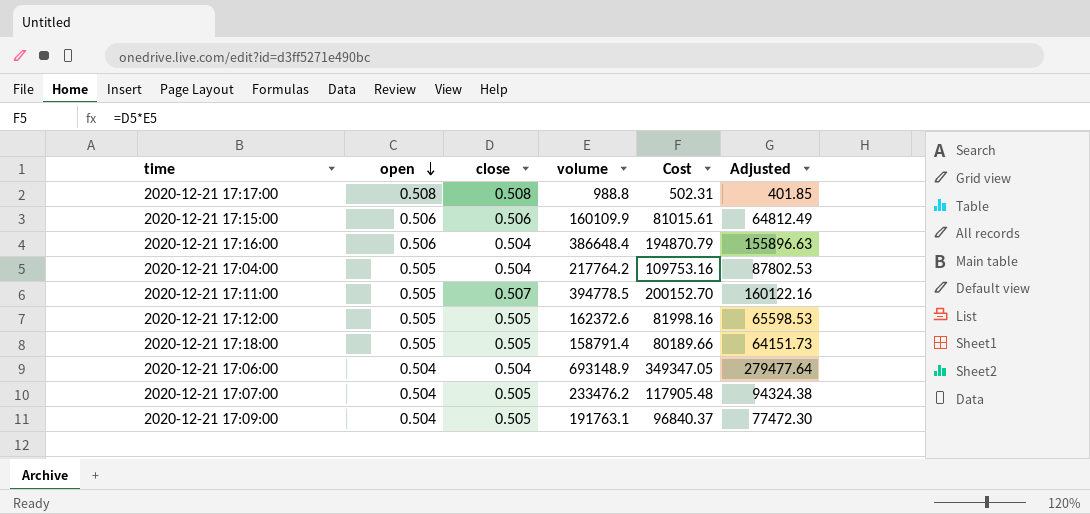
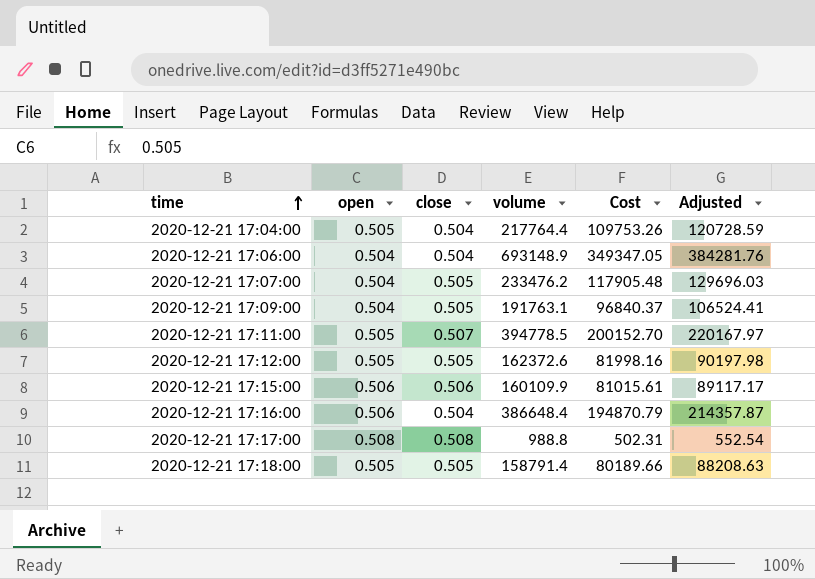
row order: open descending -> time ascending
column Adjusted | formula: [Cost] * 0.8 -> [Cost] * 1.1
2020-12-21 17:04:00 | volume: 217764.2 -> 217764.4
2020-12-21 17:04:00 | Cost: 109753.16 -> 109753.26

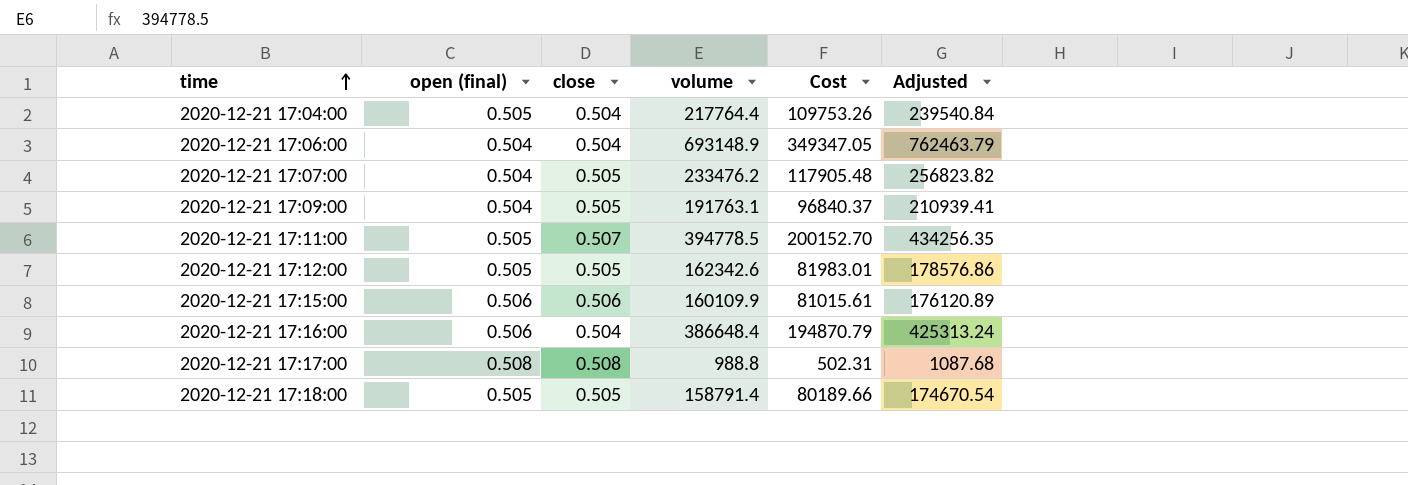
column name: open -> open (final)
column Adjusted | formula: [Cost] * 1.1 -> [volume] * 1.1
2020-12-21 17:12:00 | volume: 162372.6 -> 162342.6
2020-12-21 17:12:00 | Cost: 81998.16 -> 81983.01

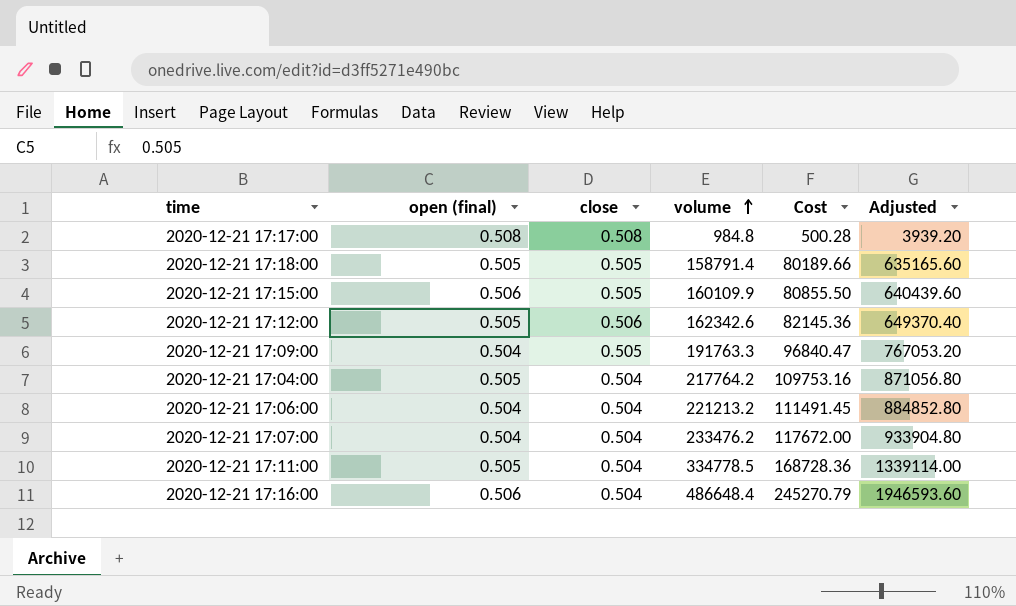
row order: time ascending -> volume ascending
column Adjusted | formula: [volume] * 1.1 -> [volume] * 4
2020-12-21 17:17:00 | volume: 988.8 -> 984.8
2020-12-21 17:17:00 | Cost: 502.31 -> 500.28
2020-12-21 17:15:00 | close: 0.506 -> 0.505
2020-12-21 17:15:00 | Cost: 81015.61 -> 80855.50
2020-12-21 17:12:00 | close: 0.505 -> 0.506
2020-12-21 17:12:00 | Cost: 81983.01 -> 82145.36
2020-12-21 17:09:00 | volume: 191763.1 -> 191763.3
2020-12-21 17:09:00 | Cost: 96840.37 -> 96840.47
2020-12-21 17:04:00 | volume: 217764.4 -> 217764.2
2020-12-21 17:04:00 | Cost: 109753.26 -> 109753.16
2020-12-21 17:06:00 | volume: 693148.9 -> 221213.2
2020-12-21 17:06:00 | Cost: 349347.05 -> 111491.45
2020-12-21 17:07:00 | close: 0.505 -> 0.504
2020-12-21 17:07:00 | Cost: 117905.48 -> 117672.00
2020-12-21 17:11:00 | close: 0.507 -> 0.504
2020-12-21 17:11:00 | volume: 394778.5 -> 334778.5
2020-12-21 17:11:00 | Cost: 200152.70 -> 168728.36
2020-12-21 17:16:00 | volume: 386648.4 -> 486648.4
2020-12-21 17:16:00 | Cost: 194870.79 -> 245270.79

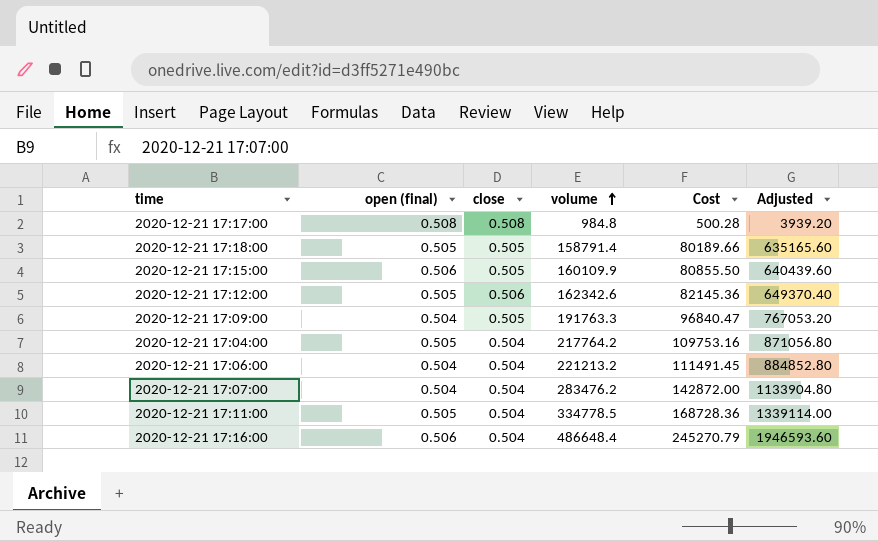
2020-12-21 17:07:00 | volume: 233476.2 -> 283476.2
2020-12-21 17:07:00 | Cost: 117672.00 -> 142872.00
2020-12-21 17:07:00 | Adjusted: 933904.80 -> 1133904.80

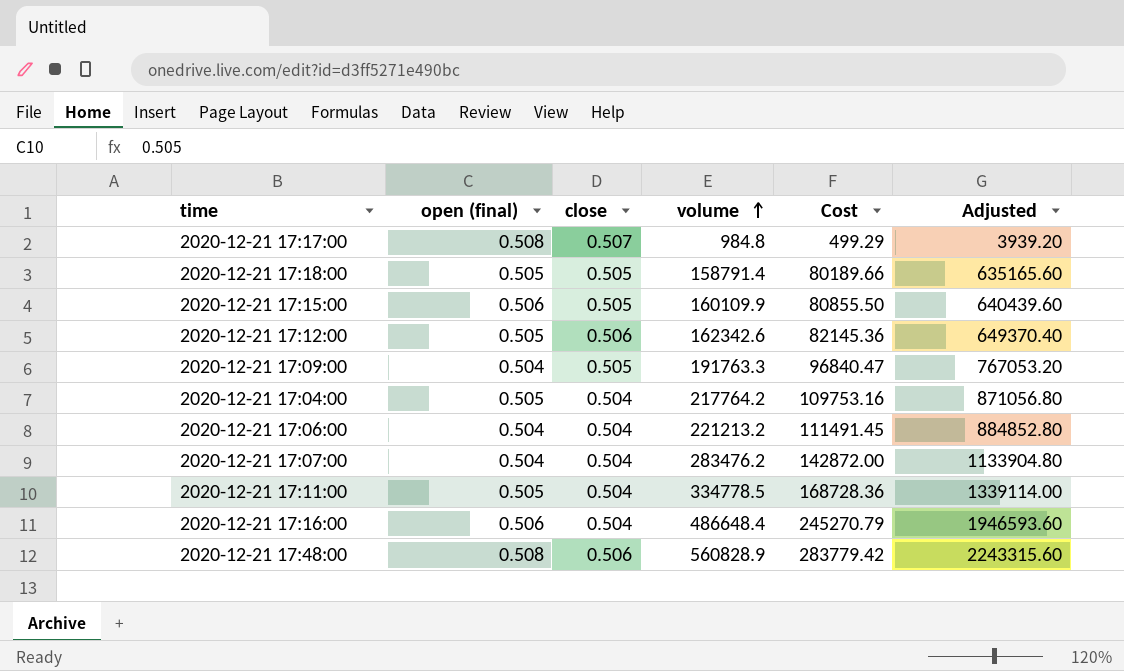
2020-12-21 17:17:00 | close: 0.508 -> 0.507
2020-12-21 17:17:00 | Cost: 500.28 -> 499.29
row 2020-12-21 17:48:00: none -> 0.508 | 0.506 | 560828.9 | 283779.42 | 2243315.60

